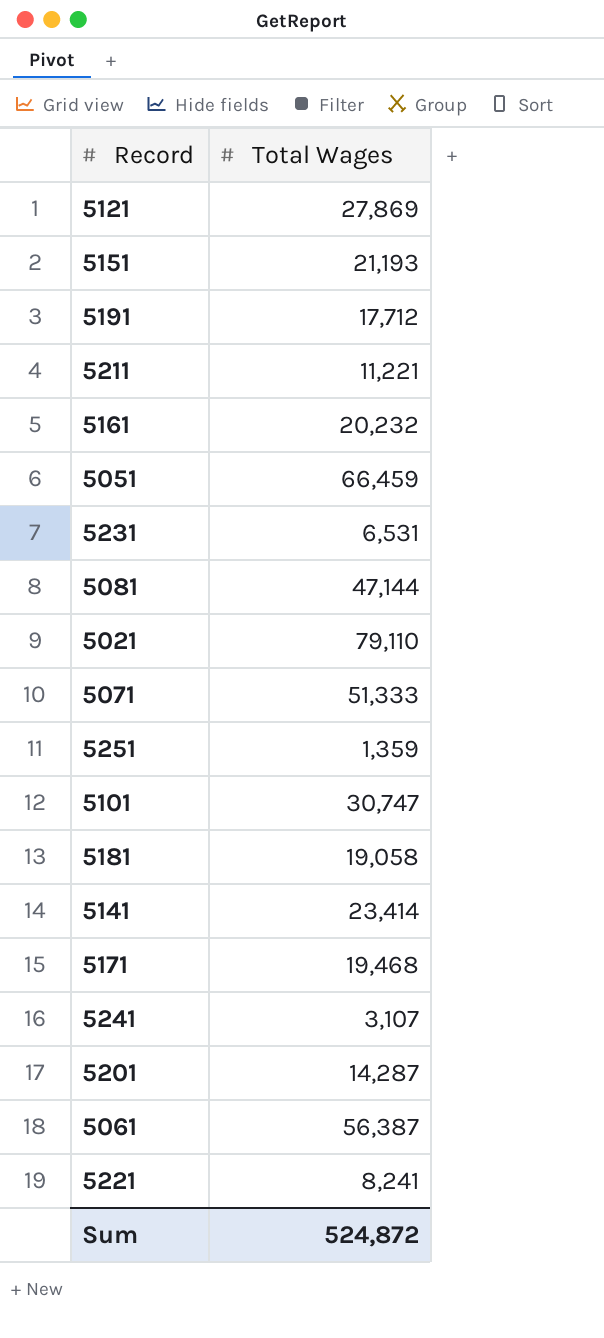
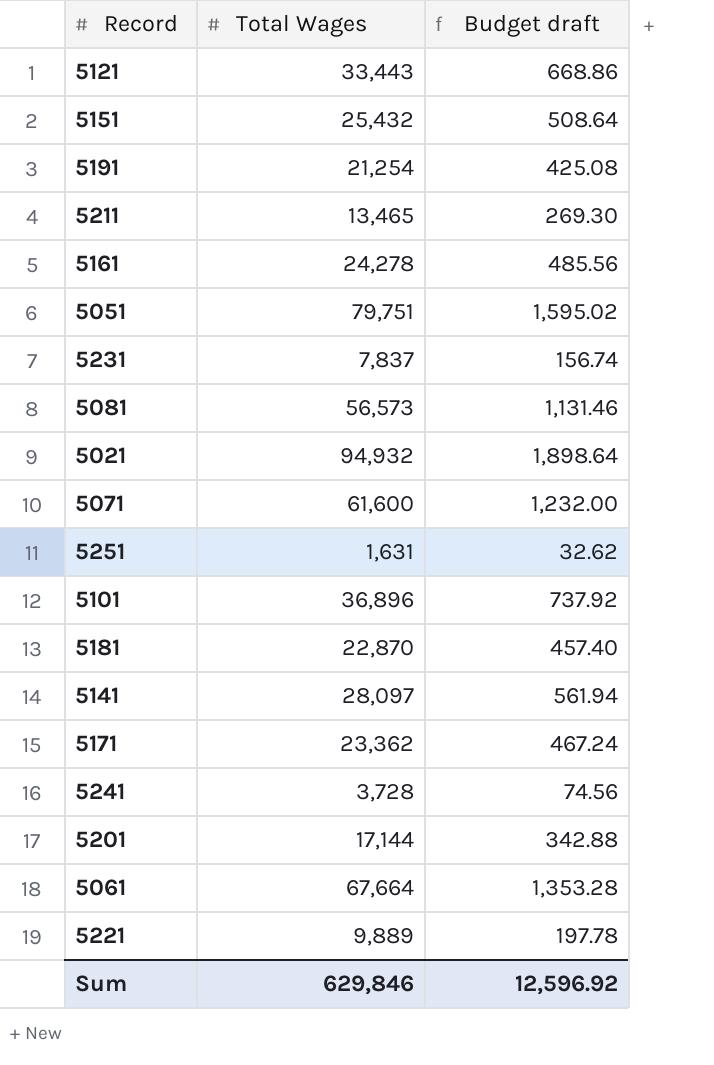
column Budget draft | formula: none -> [Total Wages] * 0.02
5121 | Total Wages: 27,869 -> 33,443
5151 | Total Wages: 21,193 -> 25,432
5191 | Total Wages: 17,712 -> 21,254
5211 | Total Wages: 11,221 -> 13,465
5161 | Total Wages: 20,232 -> 24,278
5051 | Total Wages: 66,459 -> 79,751
5231 | Total Wages: 6,531 -> 7,837
5081 | Total Wages: 47,144 -> 56,573
5021 | Total Wages: 79,110 -> 94,932
5071 | Total Wages: 51,333 -> 61,600
5251 | Total Wages: 1,359 -> 1,631
5101 | Total Wages: 30,747 -> 36,896
5181 | Total Wages: 19,058 -> 22,870
5141 | Total Wages: 23,414 -> 28,097
5171 | Total Wages: 19,468 -> 23,362
5241 | Total Wages: 3,107 -> 3,728
5201 | Total Wages: 14,287 -> 17,144
5061 | Total Wages: 56,387 -> 67,664
5221 | Total Wages: 8,241 -> 9,889
Sum | Total Wages: 524,872 -> 629,846

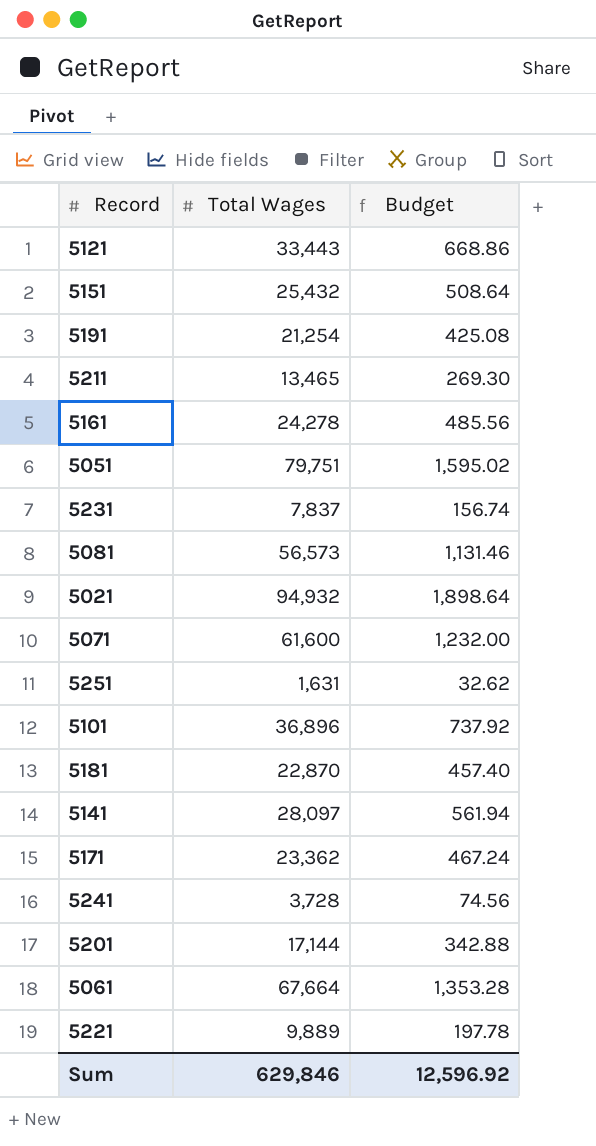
column name: Budget draft -> Budget

